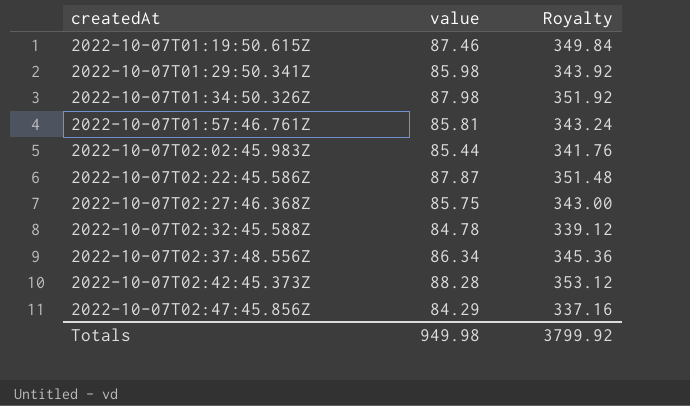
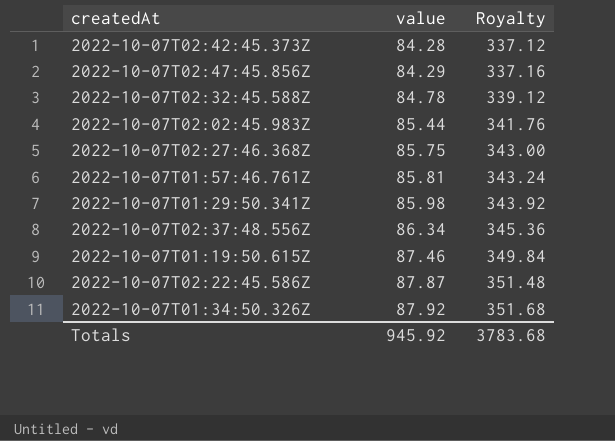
row order: createdAt ascending -> value ascending
2022-10-07T02:42:45.373Z | value: 88.28 -> 84.28
2022-10-07T02:42:45.373Z | Royalty: 353.12 -> 337.12
2022-10-07T01:34:50.326Z | value: 87.98 -> 87.92
2022-10-07T01:34:50.326Z | Royalty: 351.92 -> 351.68
Totals | value: 949.98 -> 945.92
Totals | Royalty: 3799.92 -> 3783.68

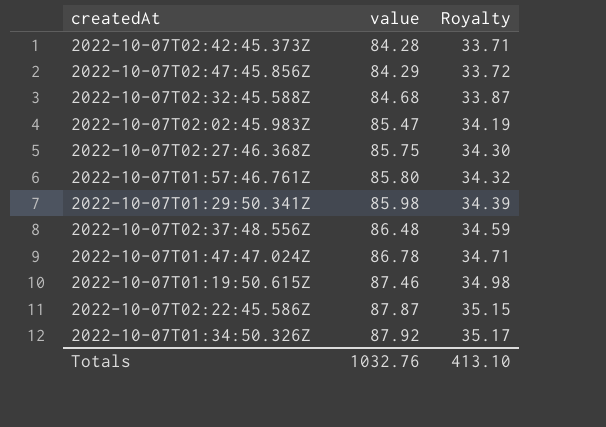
column Royalty | formula: [value] * 4 -> [value] * 0.4
2022-10-07T02:32:45.588Z | value: 84.78 -> 84.68
2022-10-07T02:02:45.983Z | value: 85.44 -> 85.47
2022-10-07T01:57:46.761Z | value: 85.81 -> 85.80
2022-10-07T02:37:48.556Z | value: 86.34 -> 86.48
row 2022-10-07T01:47:47.024Z: none -> 86.78 | 34.71
Totals | value: 945.92 -> 1032.76
Totals | Royalty: 3783.68 -> 413.10

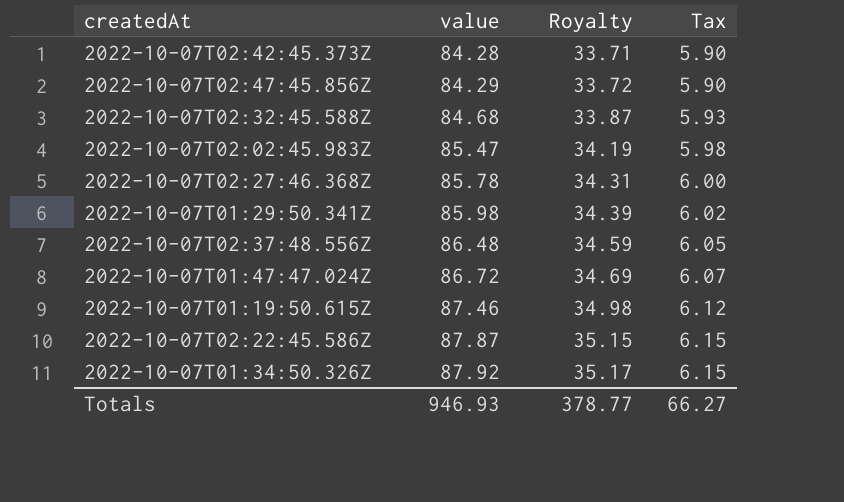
column Tax | formula: none -> [value] * 0.07
row 2022-10-07T01:57:46.761Z: 85.80 | 34.32 -> none
2022-10-07T02:27:46.368Z | value: 85.75 -> 85.78
2022-10-07T02:27:46.368Z | Royalty: 34.30 -> 34.31
2022-10-07T01:47:47.024Z | value: 86.78 -> 86.72
2022-10-07T01:47:47.024Z | Royalty: 34.71 -> 34.69
Totals | value: 1032.76 -> 946.93
Totals | Royalty: 413.10 -> 378.77

